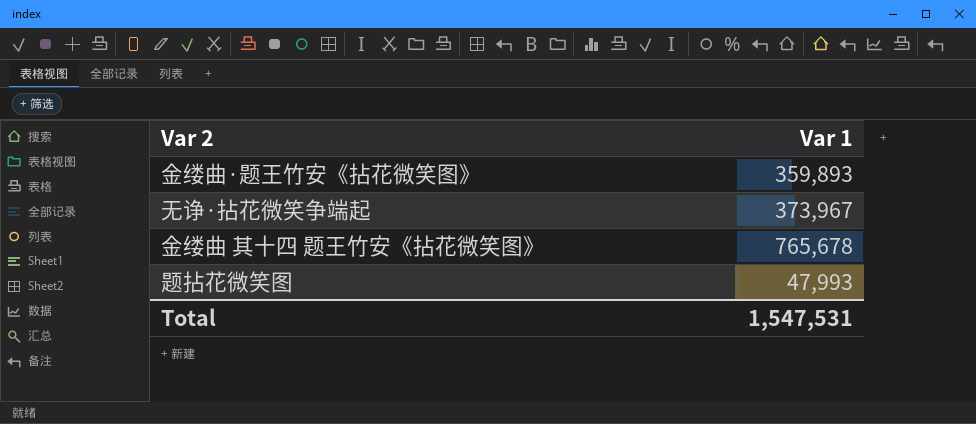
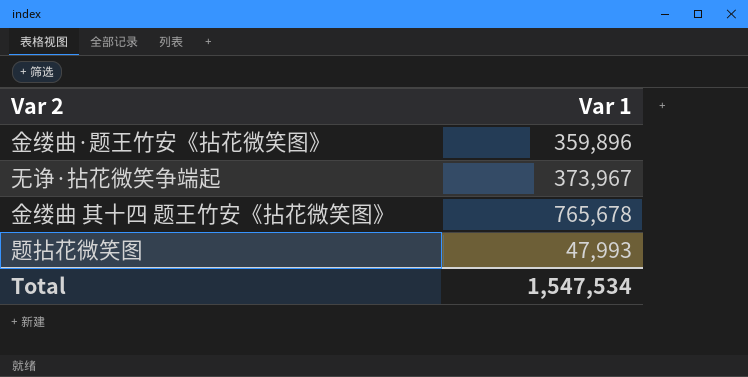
金缕曲·题王竹安《拈花微笑图》 | Var 1: 359,893 -> 359,896
Total | Var 1: 1,547,531 -> 1,547,534

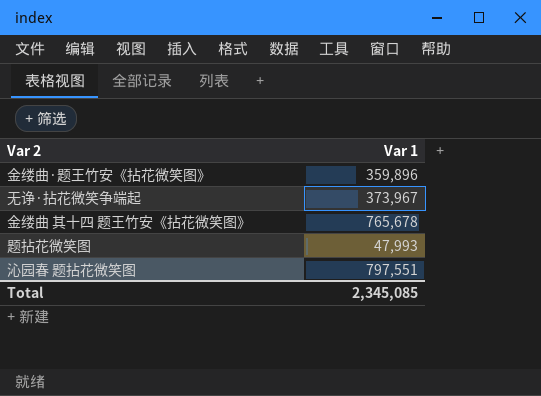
row 沁园春 题拈花微笑图: none -> 797,551
Total | Var 1: 1,547,534 -> 2,345,085

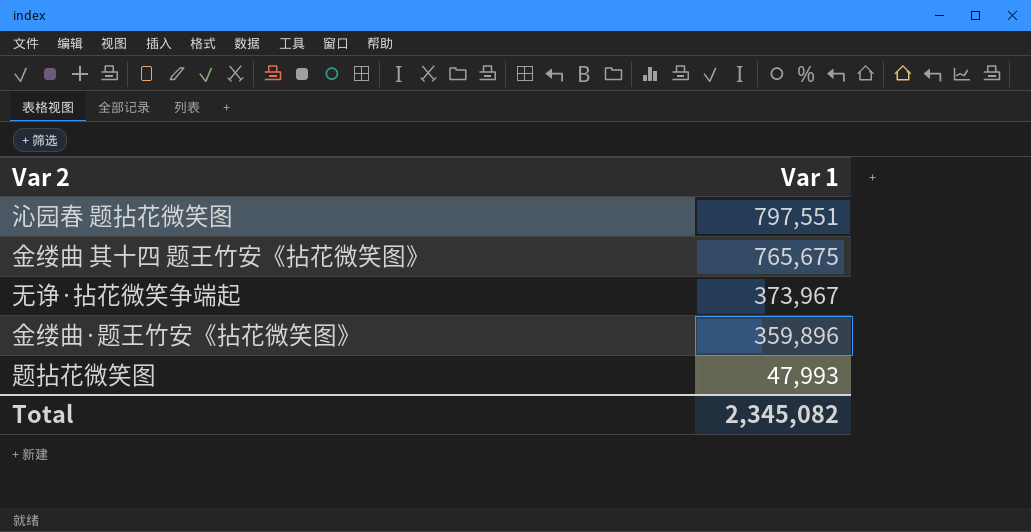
row order: none -> Var 1 descending
金缕曲 其十四 题王竹安《拈花微笑图》 | Var 1: 765,678 -> 765,675
Total | Var 1: 2,345,085 -> 2,345,082

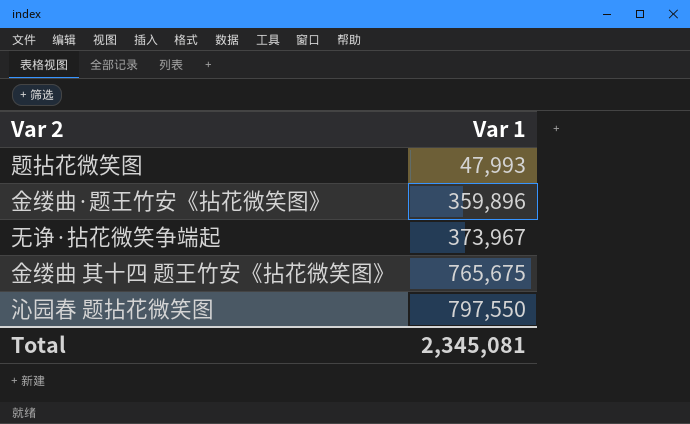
row order: Var 1 descending -> Var 1 ascending
沁园春 题拈花微笑图 | Var 1: 797,551 -> 797,550
Total | Var 1: 2,345,082 -> 2,345,081

